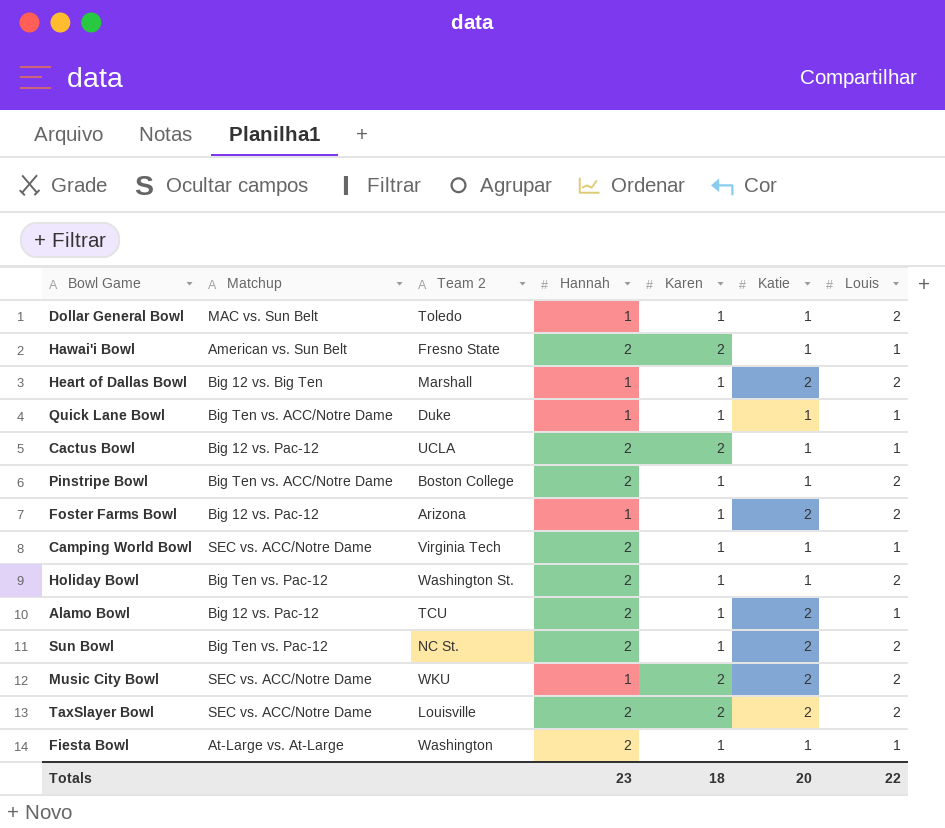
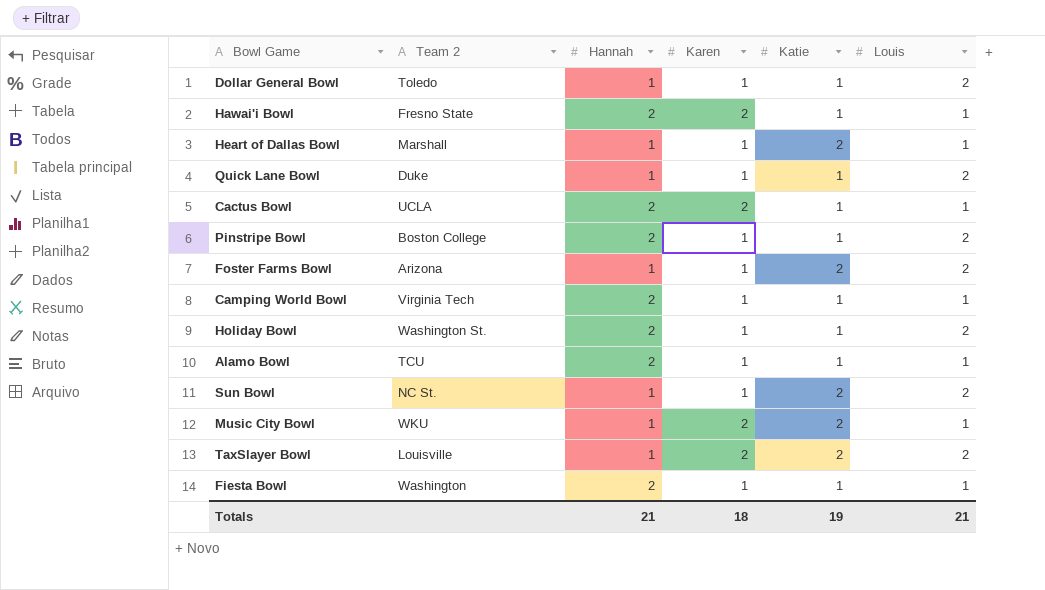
column Matchup | position: 2 -> none
Heart of Dallas Bowl | Louis: 2 -> 1
Quick Lane Bowl | Louis: 1 -> 2
Alamo Bowl | Katie: 2 -> 1
Sun Bowl | Hannah: 2 -> 1
Music City Bowl | Louis: 2 -> 1
TaxSlayer Bowl | Hannah: 2 -> 1
Totals | Hannah: 23 -> 21
Totals | Katie: 20 -> 19
Totals | Louis: 22 -> 21

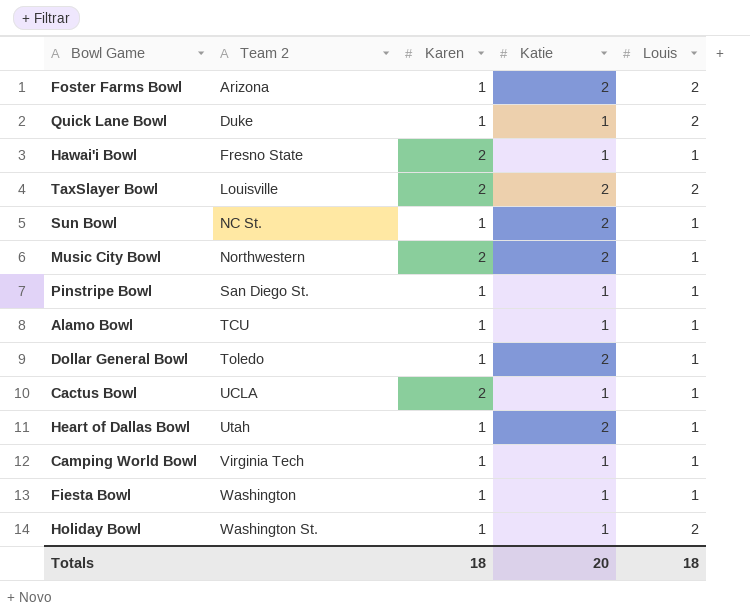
row order: none -> Team 2 ascending
column Hannah | position: 3 -> none
Sun Bowl | Louis: 2 -> 1
Music City Bowl | Team 2: WKU -> Northwestern
Pinstripe Bowl | Team 2: Boston College -> San Diego St.
Pinstripe Bowl | Louis: 2 -> 1
Dollar General Bowl | Katie: 1 -> 2
Dollar General Bowl | Louis: 2 -> 1
Heart of Dallas Bowl | Team 2: Marshall -> Utah
Totals | Katie: 19 -> 20
Totals | Louis: 21 -> 18

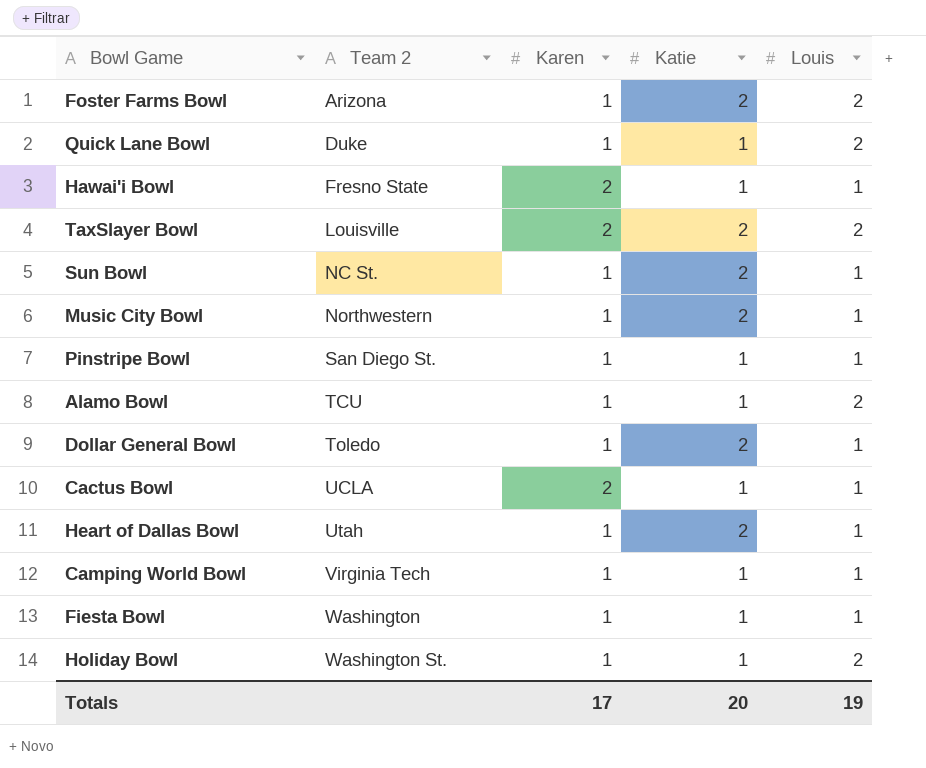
Music City Bowl | Karen: 2 -> 1
Alamo Bowl | Louis: 1 -> 2
Totals | Karen: 18 -> 17
Totals | Louis: 18 -> 19

